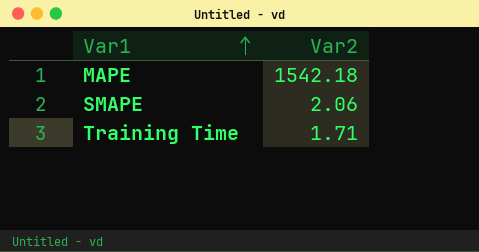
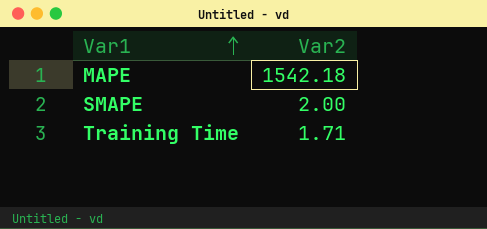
SMAPE | Var2: 2.06 -> 2.00

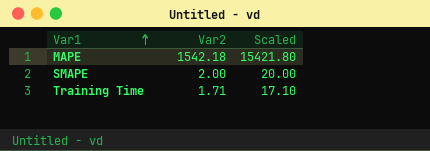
column Scaled | formula: none -> [Var2] * 10

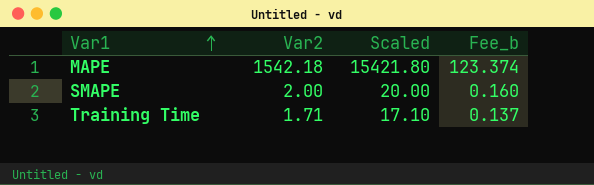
column Fee_b | formula: none -> [Var2] * 0.08

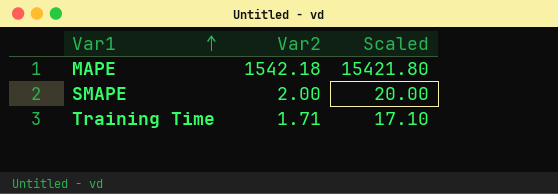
column Fee_b | formula: [Var2] * 0.08 -> none

